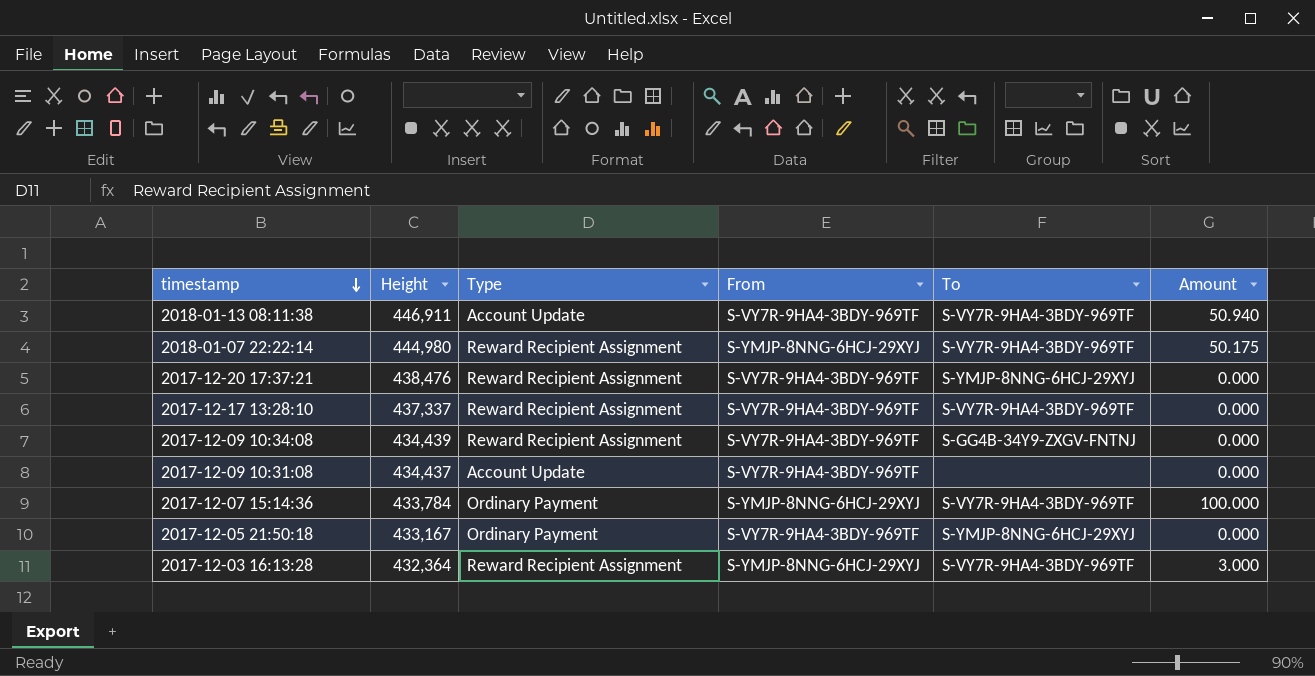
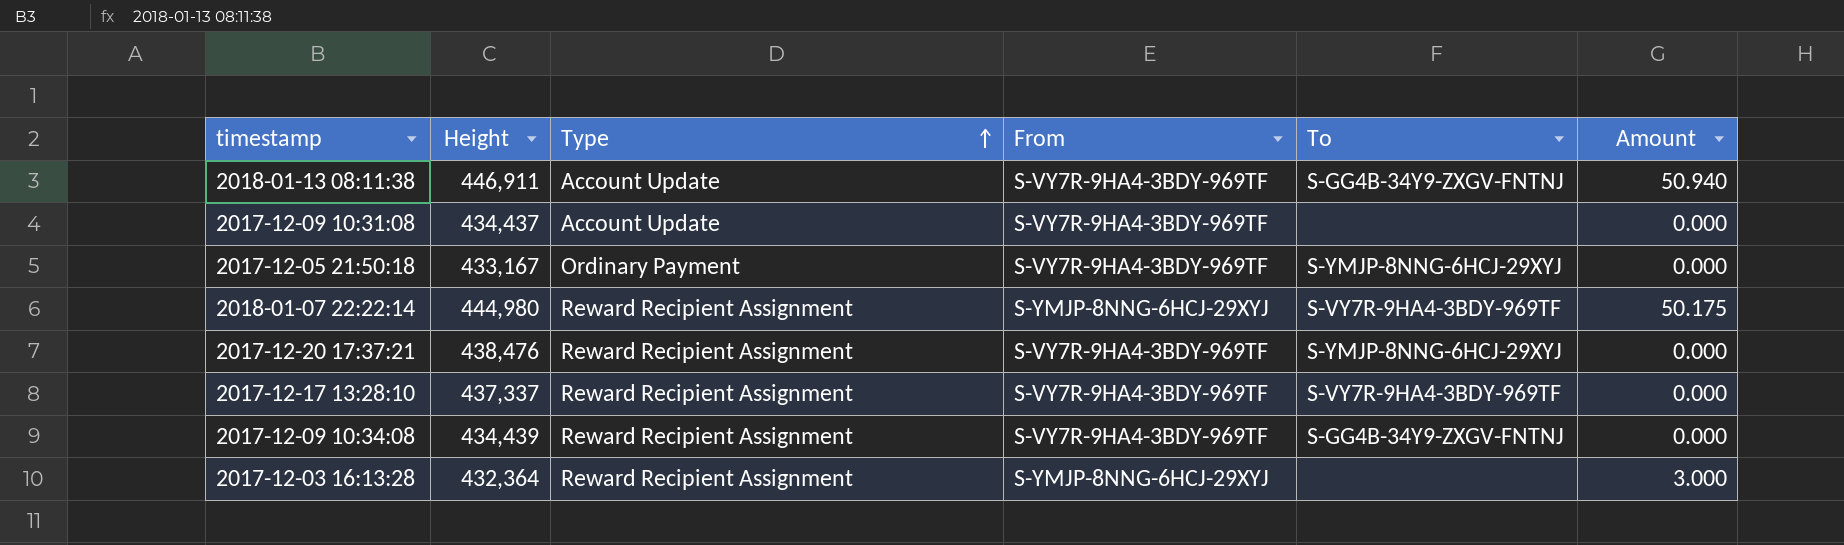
row order: timestamp descending -> Type ascending
row 2017-12-07 15:14:36: 433,784 | Ordinary Payment | S-YMJP-8NNG-6HCJ-29XYJ | S-VY7R-9HA4-3BDY-969TF | 100.000 -> none
2018-01-13 08:11:38 | To: S-VY7R-9HA4-3BDY-969TF -> S-GG4B-34Y9-ZXGV-FNTNJ
2017-12-03 16:13:28 | To: S-VY7R-9HA4-3BDY-969TF -> none

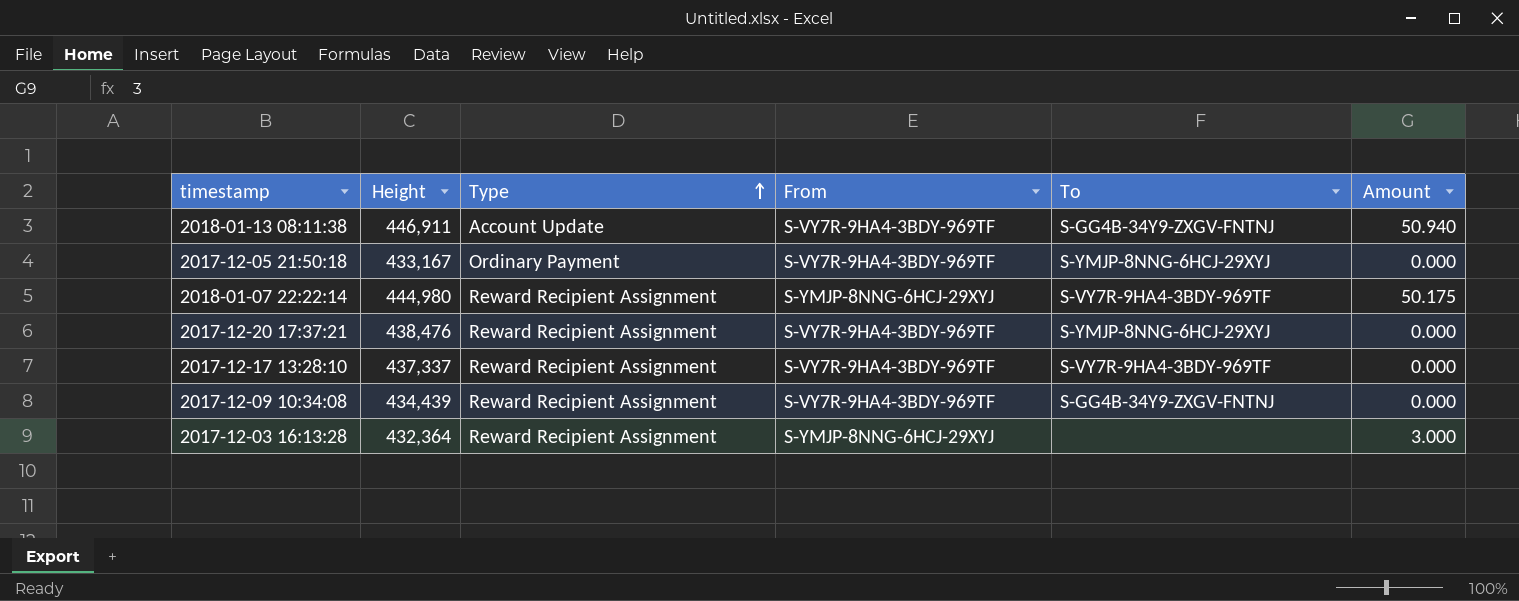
row 2017-12-09 10:31:08: 434,437 | Account Update | S-VY7R-9HA4-3BDY-969TF | none | 0.000 -> none

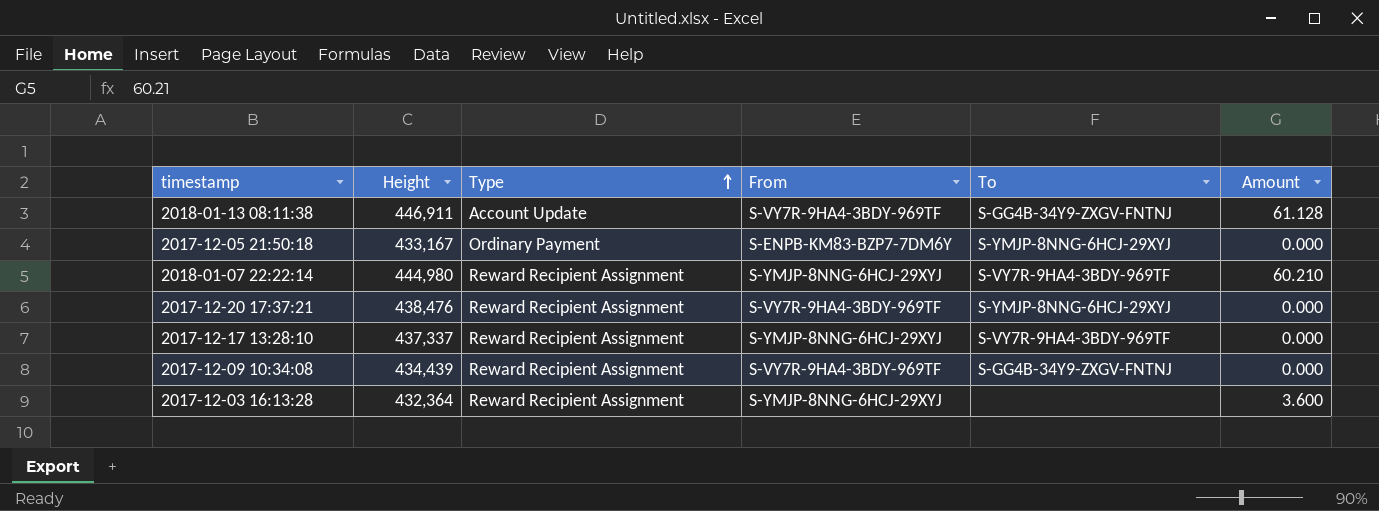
2018-01-13 08:11:38 | Amount: 50.940 -> 61.128
2017-12-05 21:50:18 | From: S-VY7R-9HA4-3BDY-969TF -> S-ENPB-KM83-BZP7-7DM6Y
2018-01-07 22:22:14 | Amount: 50.175 -> 60.210
2017-12-17 13:28:10 | From: S-VY7R-9HA4-3BDY-969TF -> S-YMJP-8NNG-6HCJ-29XYJ
2017-12-03 16:13:28 | Amount: 3.000 -> 3.600

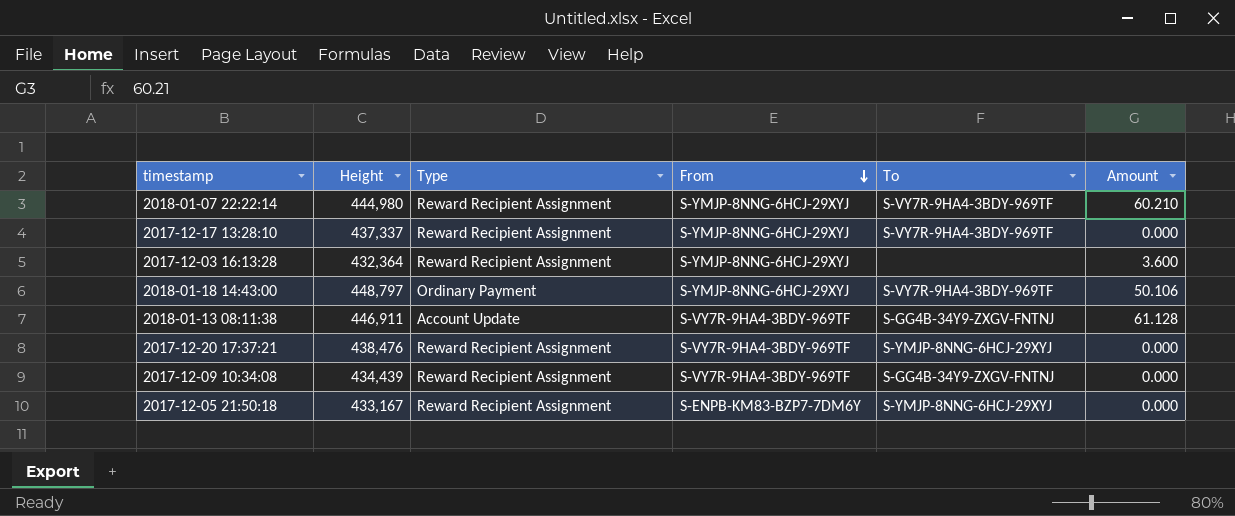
row order: Type ascending -> From descending
row 2018-01-18 14:43:00: none -> 448,797 | Ordinary Payment | S-YMJP-8NNG-6HCJ-29XYJ | S-VY7R-9HA4-3BDY-969TF | 50.106
2017-12-05 21:50:18 | Type: Ordinary Payment -> Reward Recipient Assignment

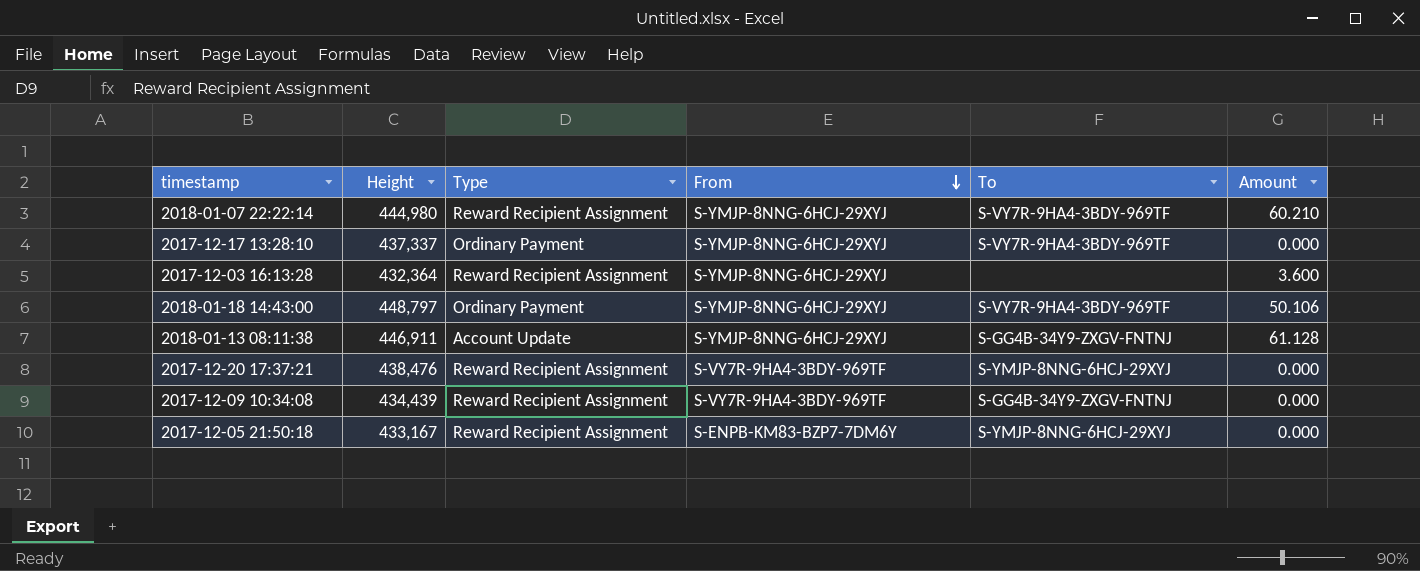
2017-12-17 13:28:10 | Type: Reward Recipient Assignment -> Ordinary Payment
2018-01-13 08:11:38 | From: S-VY7R-9HA4-3BDY-969TF -> S-YMJP-8NNG-6HCJ-29XYJ

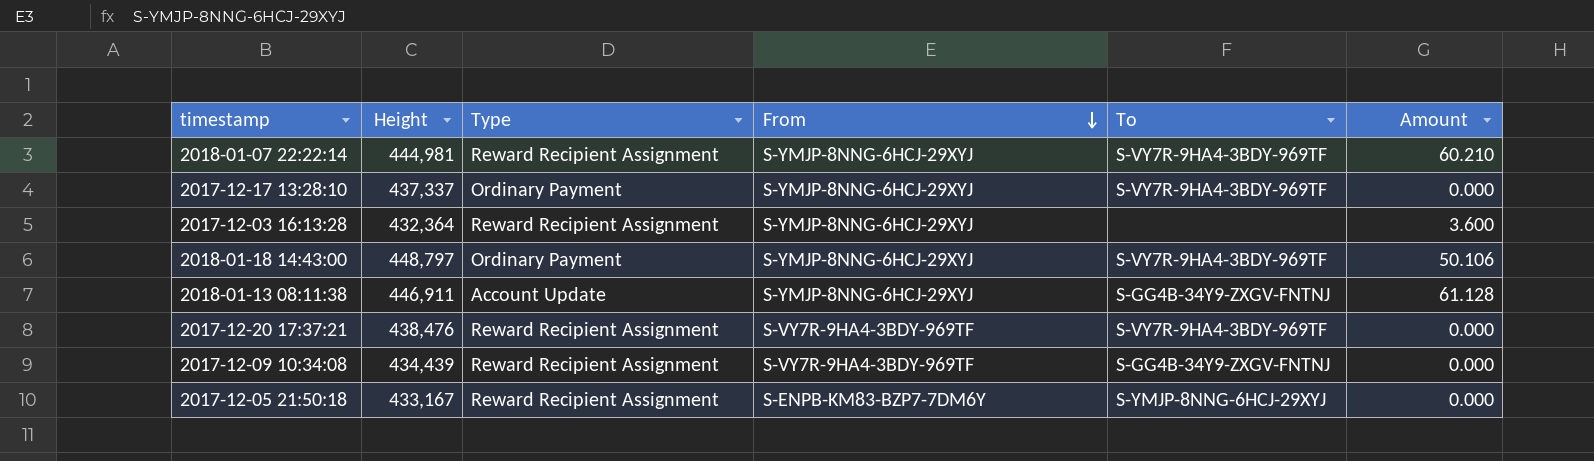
2018-01-07 22:22:14 | Height: 444,980 -> 444,981
2017-12-20 17:37:21 | To: S-YMJP-8NNG-6HCJ-29XYJ -> S-VY7R-9HA4-3BDY-969TF

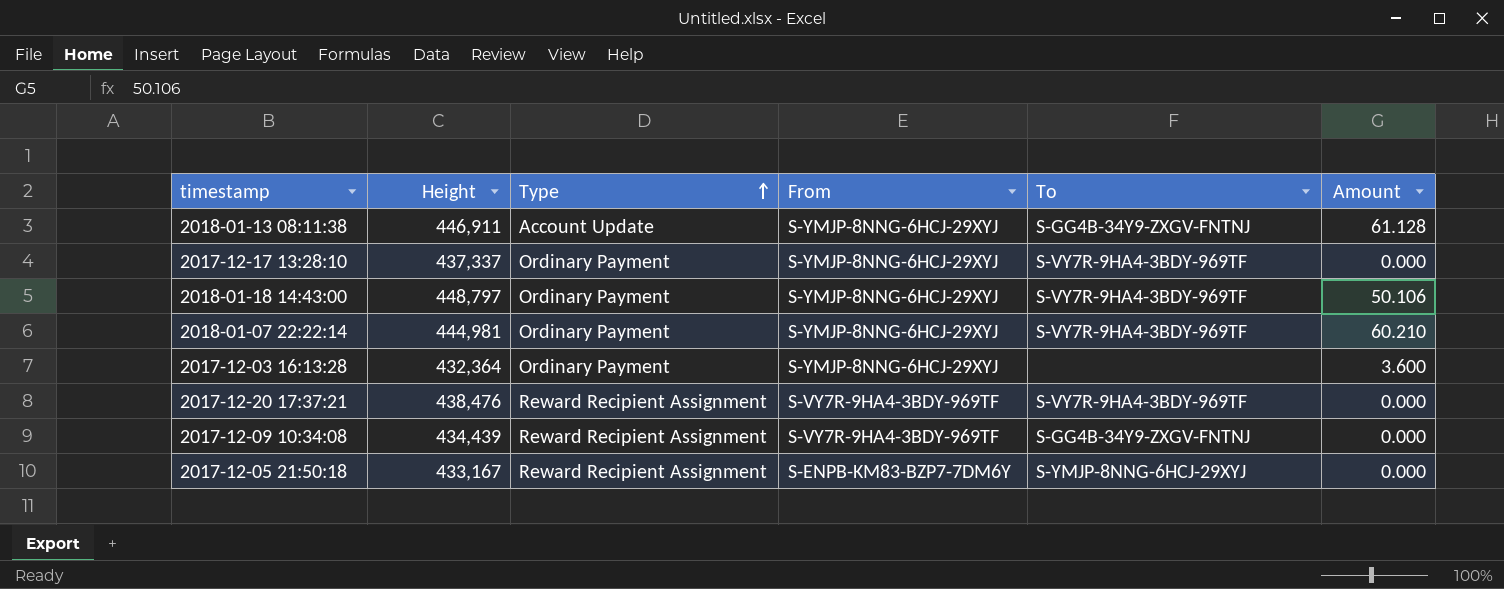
row order: From descending -> Type ascending
2018-01-07 22:22:14 | Type: Reward Recipient Assignment -> Ordinary Payment
2017-12-03 16:13:28 | Type: Reward Recipient Assignment -> Ordinary Payment

